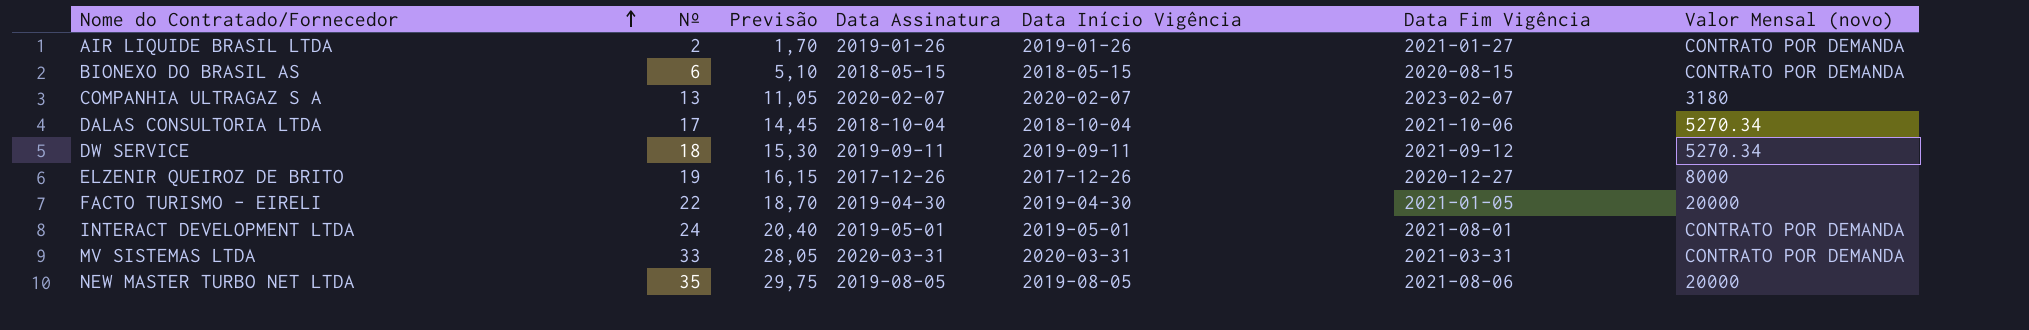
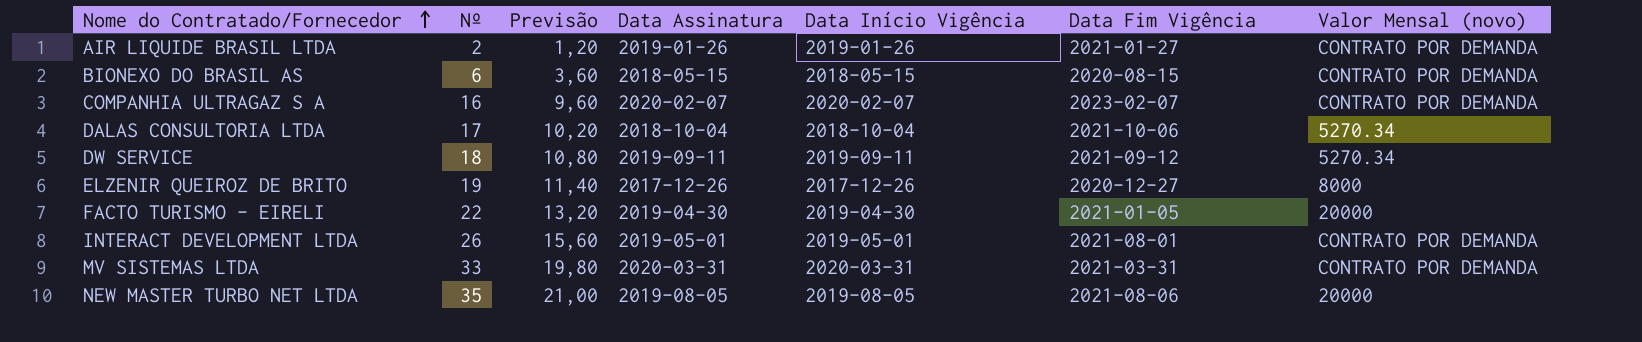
column Previsão | formula: [Nº] * 0,85 -> [Nº] * 0,6
COMPANHIA ULTRAGAZ S A | Nº: 13 -> 16
COMPANHIA ULTRAGAZ S A | Valor Mensal (novo): 3180 -> CONTRATO POR DEMANDA
INTERACT DEVELOPMENT LTDA | Nº: 24 -> 26

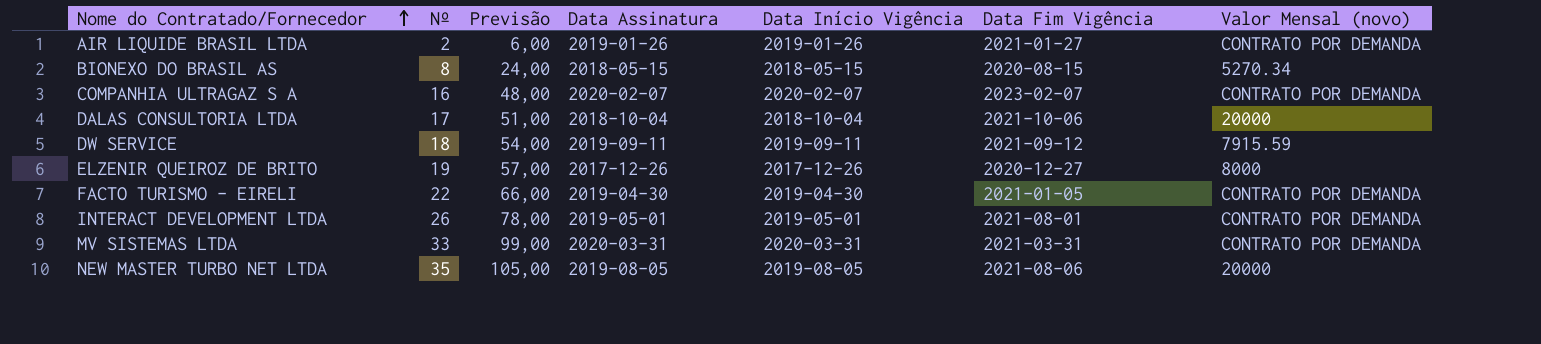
column Previsão | formula: [Nº] * 0,6 -> [Nº] * 3
BIONEXO DO BRASIL AS | Nº: 6 -> 8
BIONEXO DO BRASIL AS | Valor Mensal (novo): CONTRATO POR DEMANDA -> 5270.34
DALAS CONSULTORIA LTDA | Valor Mensal (novo): 5270.34 -> 20000
DW SERVICE | Valor Mensal (novo): 5270.34 -> 7915.59
FACTO TURISMO - EIRELI | Valor Mensal (novo): 20000 -> CONTRATO POR DEMANDA

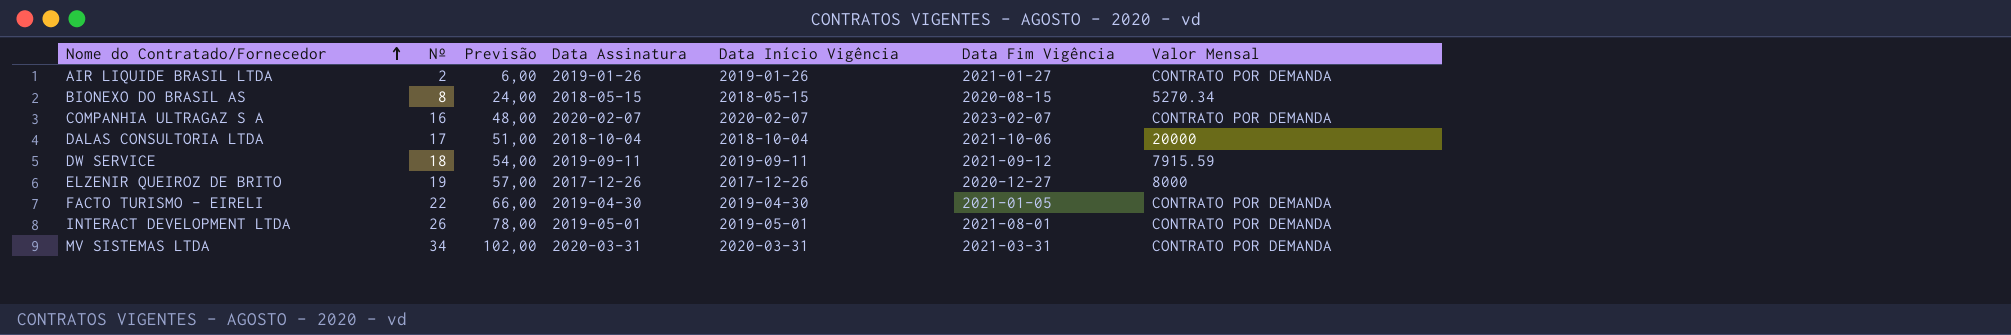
column name: Valor Mensal (novo) -> Valor Mensal
row NEW MASTER TURBO NET LTDA: 35 | 105,00 | 2019-08-05 | 2019-08-05 | 2021-08-06 | 20000 -> none
MV SISTEMAS LTDA | Nº: 33 -> 34
MV SISTEMAS LTDA | Previsão: 99,00 -> 102,00

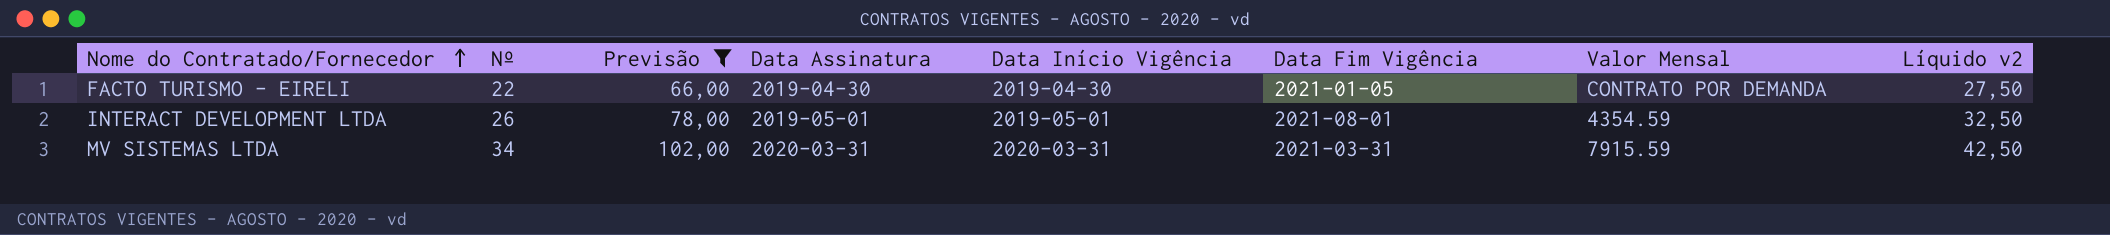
filter: none -> Previsão >= 66,00
column Líquido v2 | formula: none -> [Nº] * 1,25
INTERACT DEVELOPMENT LTDA | Valor Mensal: CONTRATO POR DEMANDA -> 4354.59
MV SISTEMAS LTDA | Valor Mensal: CONTRATO POR DEMANDA -> 7915.59

